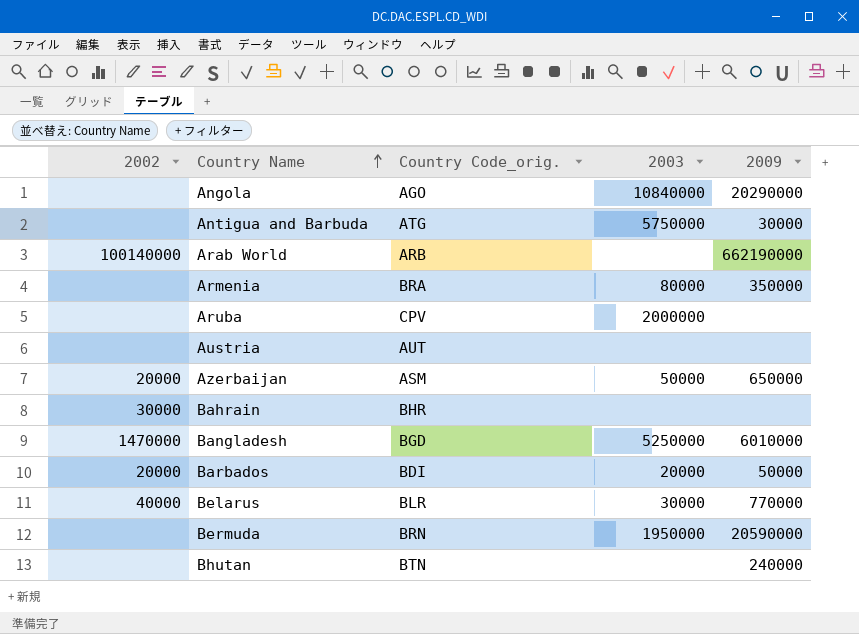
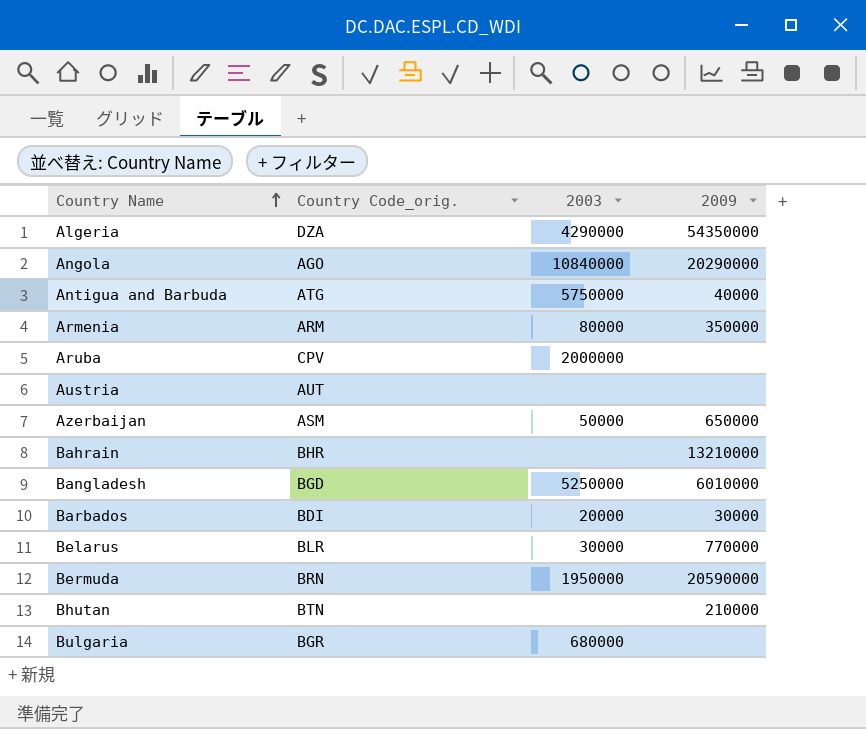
column 2002 | position: 1 -> none
row Arab World: 100140000 | ARB | none | 662190000 -> none
row Algeria: none -> DZA | 4290000 | 54350000
Antigua and Barbuda | 2009: 30000 -> 40000
Armenia | Country Code_orig.: BRA -> ARM
Bahrain | 2009: none -> 13210000
Barbados | 2009: 50000 -> 30000
Bhutan | 2009: 240000 -> 210000
row Bulgaria: none -> BGR | 680000 | none

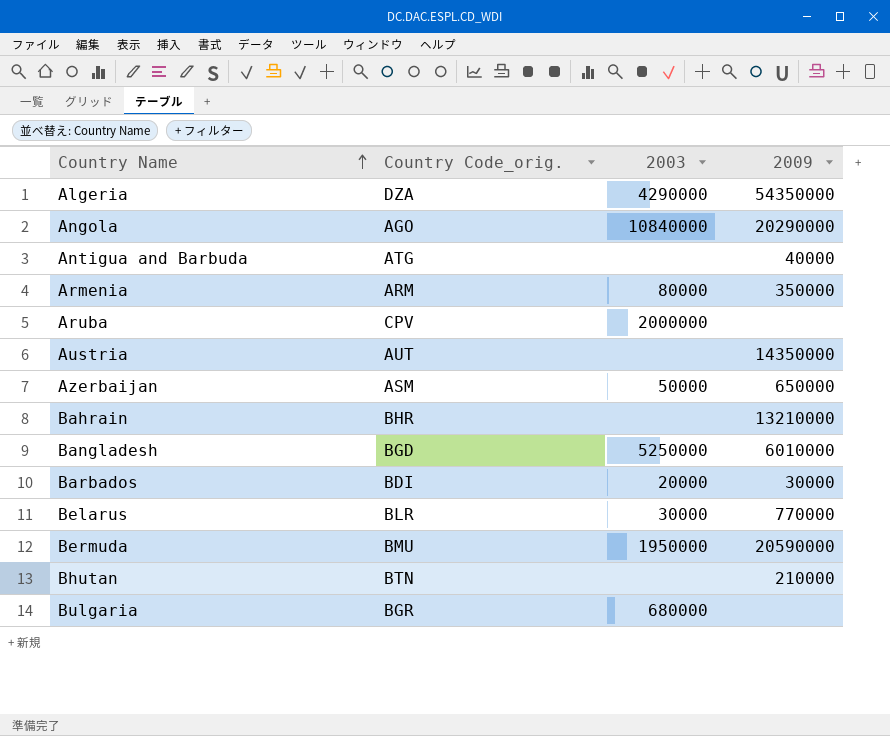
Antigua and Barbuda | 2003: 5750000 -> none
Austria | 2009: none -> 14350000
Bermuda | Country Code_orig.: BRN -> BMU

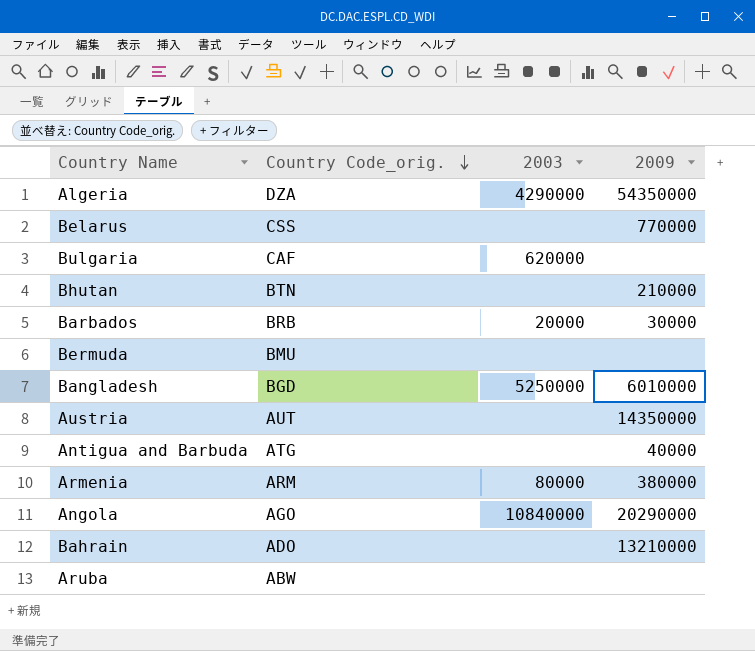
row order: Country Name ascending -> Country Code_orig. descending
row Azerbaijan: ASM | 50000 | 650000 -> none
Belarus | Country Code_orig.: BLR -> CSS
Belarus | 2003: 30000 -> none
Bulgaria | Country Code_orig.: BGR -> CAF
Bulgaria | 2003: 680000 -> 620000
Barbados | Country Code_orig.: BDI -> BRB
Bermuda | 2003: 1950000 -> none
Bermuda | 2009: 20590000 -> none
Armenia | 2009: 350000 -> 380000
Bahrain | Country Code_orig.: BHR -> ADO
Aruba | Country Code_orig.: CPV -> ABW
Aruba | 2003: 2000000 -> none

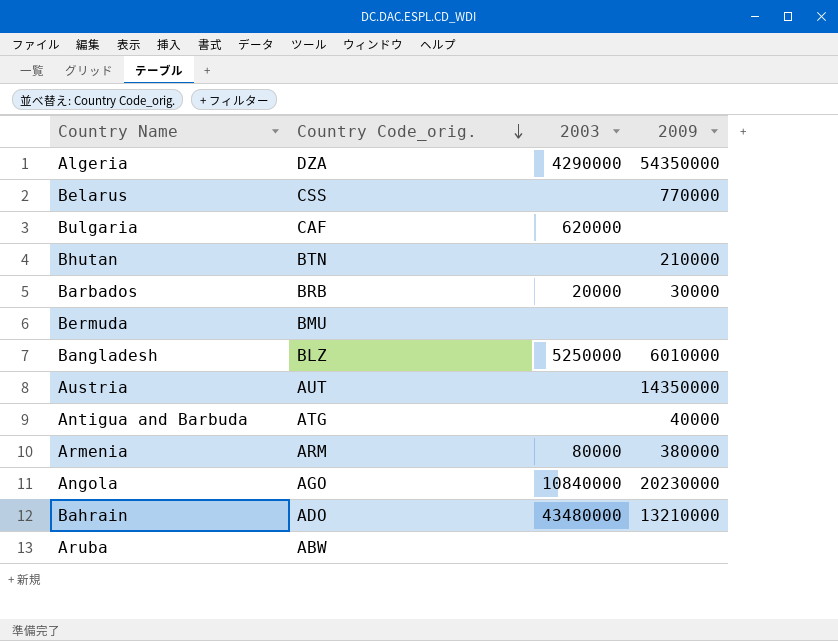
Bangladesh | Country Code_orig.: BGD -> BLZ
Angola | 2009: 20290000 -> 20230000
Bahrain | 2003: none -> 43480000

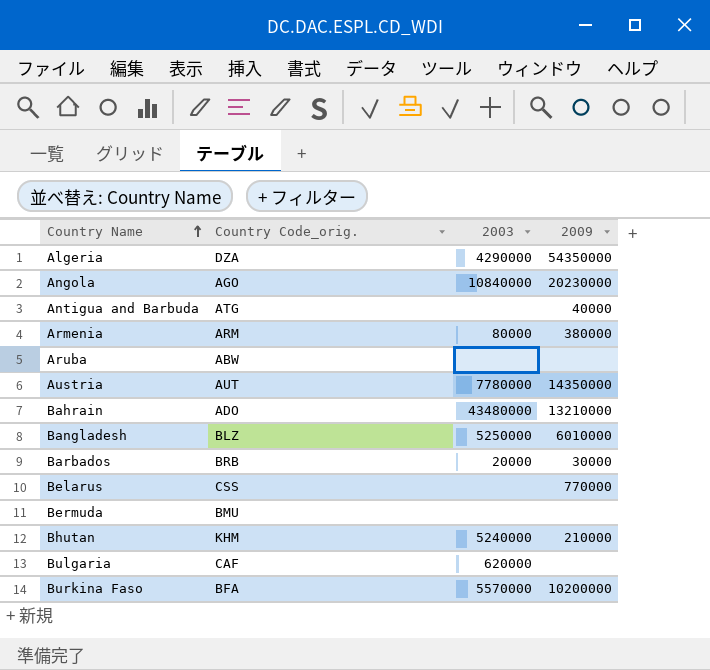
row order: Country Code_orig. descending -> Country Name ascending
Austria | 2003: none -> 7780000
Bhutan | Country Code_orig.: BTN -> KHM
Bhutan | 2003: none -> 5240000
row Burkina Faso: none -> BFA | 5570000 | 10200000

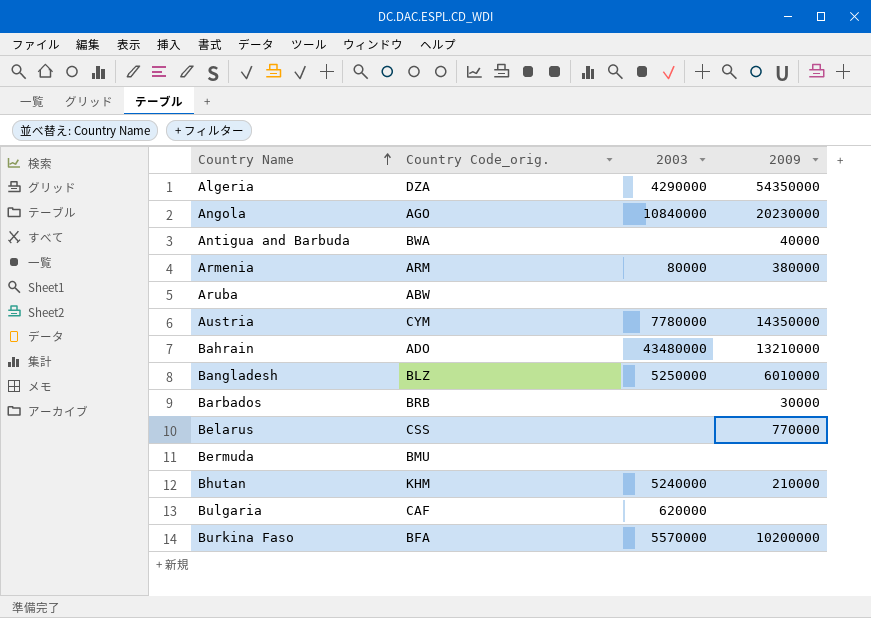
Antigua and Barbuda | Country Code_orig.: ATG -> BWA
Austria | Country Code_orig.: AUT -> CYM
Barbados | 2003: 20000 -> none

